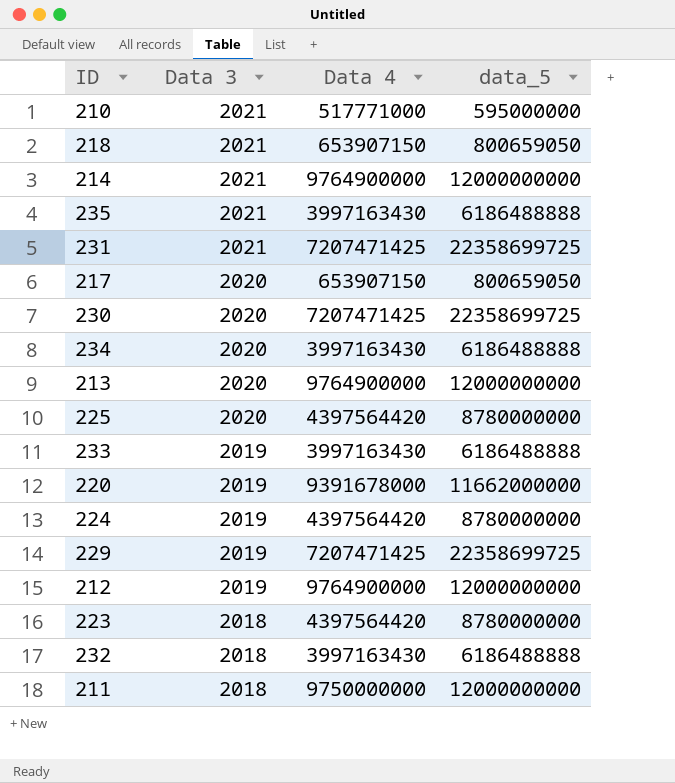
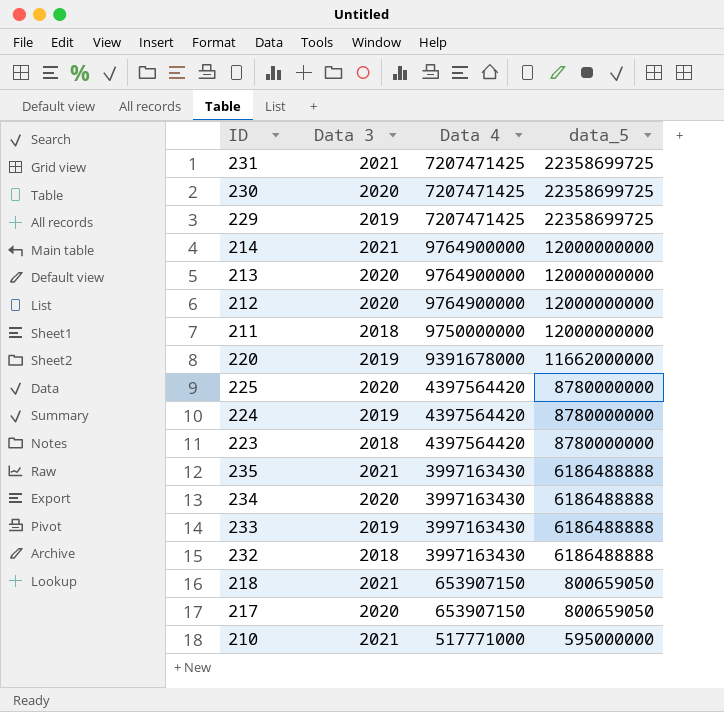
row order: Data 3 descending -> data_5 descending
212 | Data 3: 2019 -> 2020

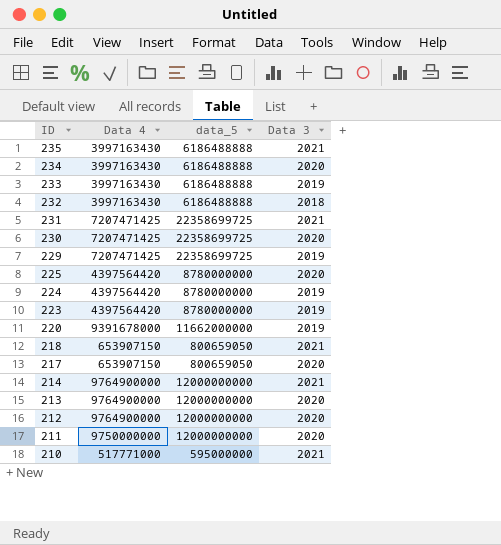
row order: data_5 descending -> ID descending
column Data 3 | position: 2 -> 4
223 | Data 3: 2018 -> 2019
211 | Data 3: 2018 -> 2020

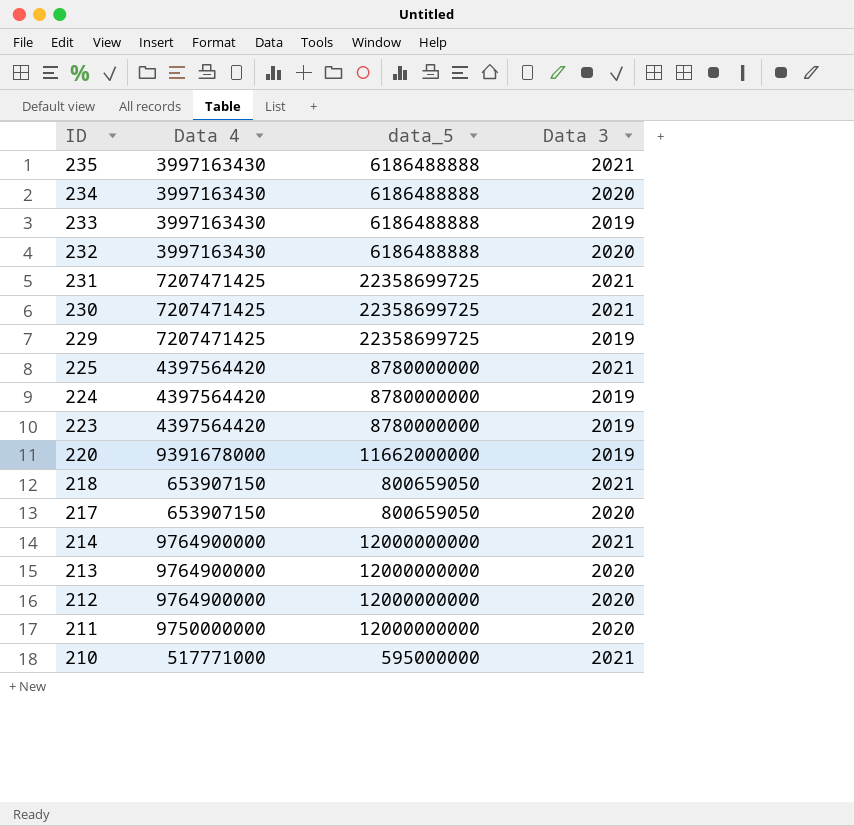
232 | Data 3: 2018 -> 2020
230 | Data 3: 2020 -> 2021
225 | Data 3: 2020 -> 2021

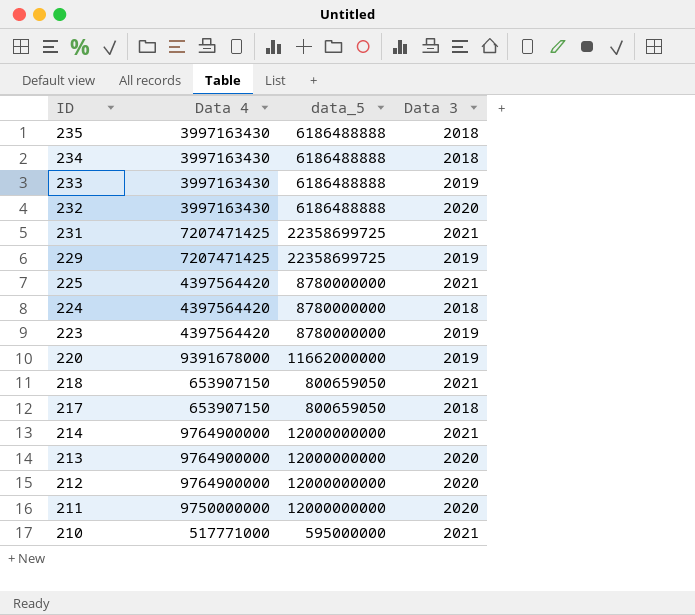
row 230: 7207471425 | 22358699725 | 2021 -> none
235 | Data 3: 2021 -> 2018
234 | Data 3: 2020 -> 2018
224 | Data 3: 2019 -> 2018
217 | Data 3: 2020 -> 2018

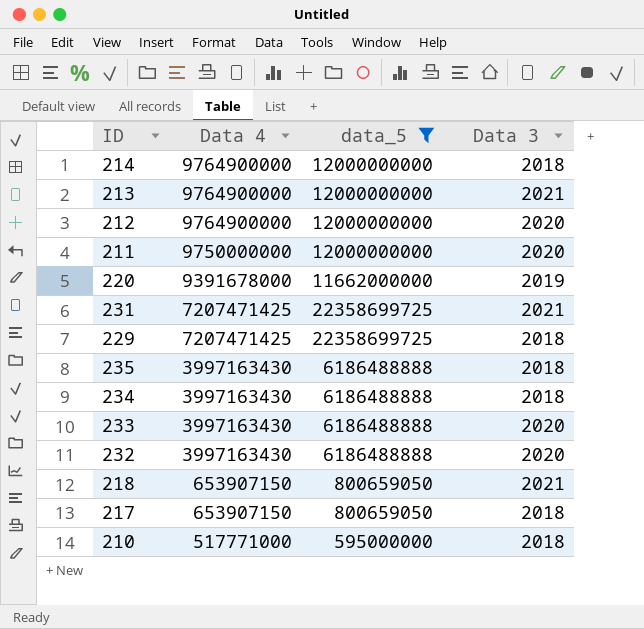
filter: none -> data_5 != 8780000000
row order: ID descending -> Data 4 descending
214 | Data 3: 2021 -> 2018
213 | Data 3: 2020 -> 2021
229 | Data 3: 2019 -> 2018
233 | Data 3: 2019 -> 2020
210 | Data 3: 2021 -> 2018

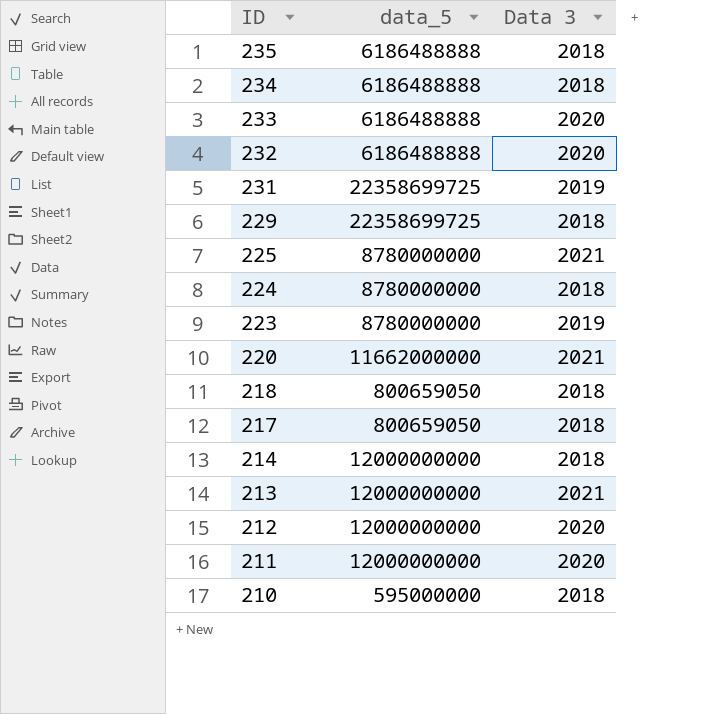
filter: data_5 != 8780000000 -> none
row order: Data 4 descending -> ID descending
column Data 4 | position: 2 -> none
231 | Data 3: 2021 -> 2019
220 | Data 3: 2019 -> 2021
218 | Data 3: 2021 -> 2018

